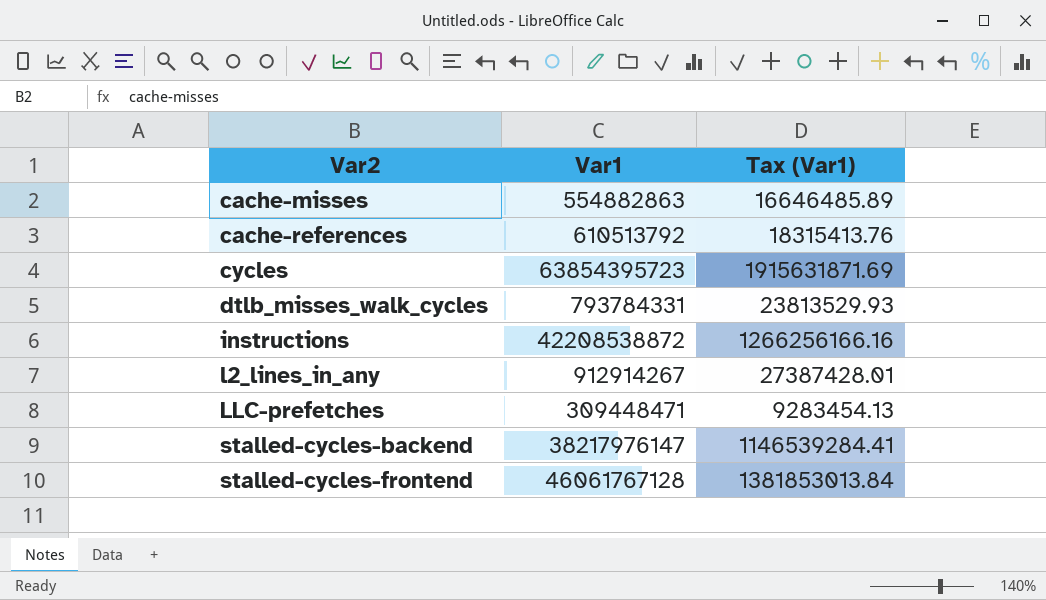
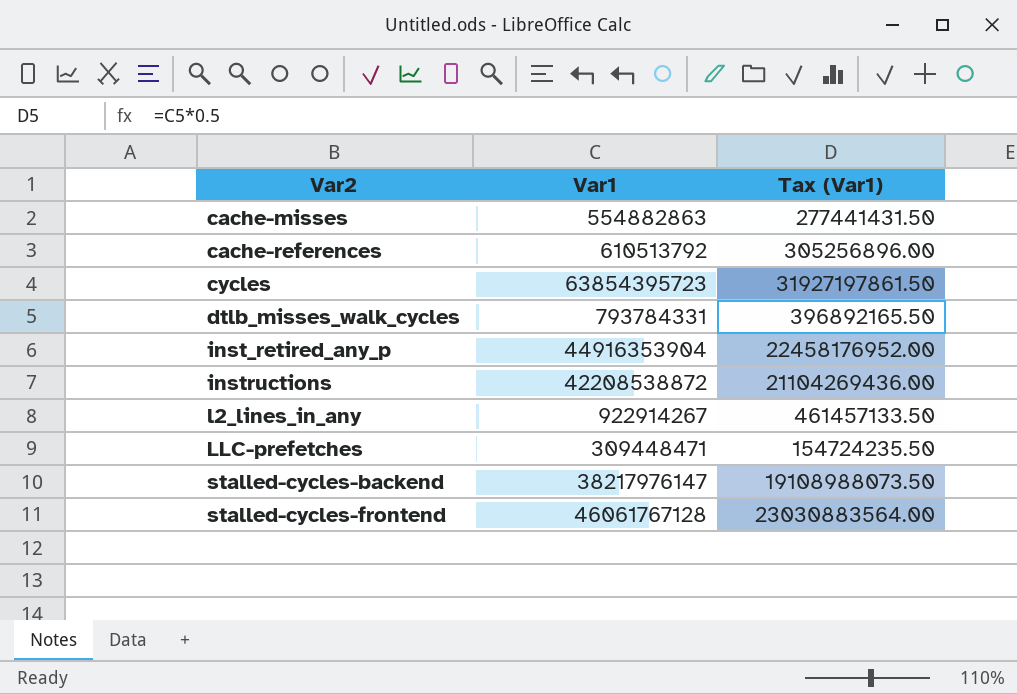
column Tax (Var1) | formula: [Var1] * 0.03 -> [Var1] * 0.5
row inst_retired_any_p: none -> 44916353904 | 22458176952.00
l2_lines_in_any | Var1: 912914267 -> 922914267

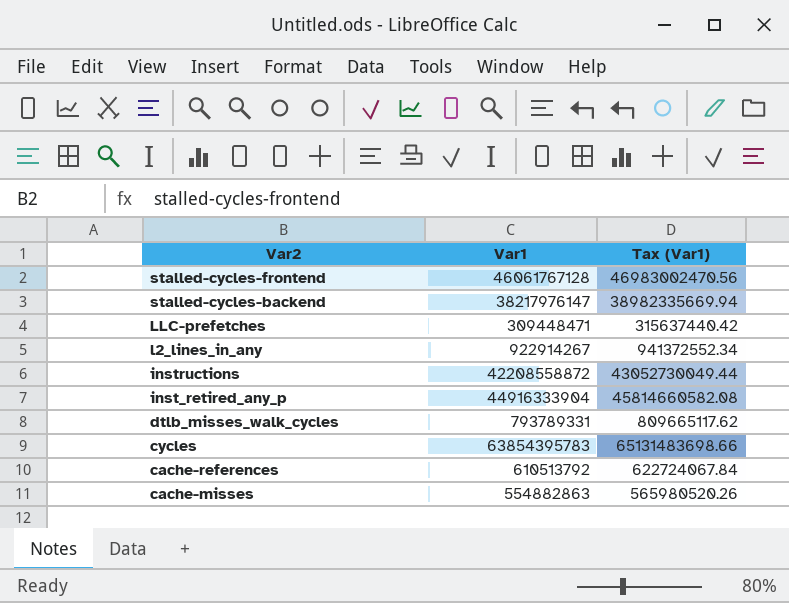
row order: Var2 ascending -> Var2 descending
column Tax (Var1) | formula: [Var1] * 0.5 -> [Var1] * 1.02
instructions | Var1: 42208538872 -> 42208558872
inst_retired_any_p | Var1: 44916353904 -> 44916333904
dtlb_misses_walk_cycles | Var1: 793784331 -> 793789331
cycles | Var1: 63854395723 -> 63854395783

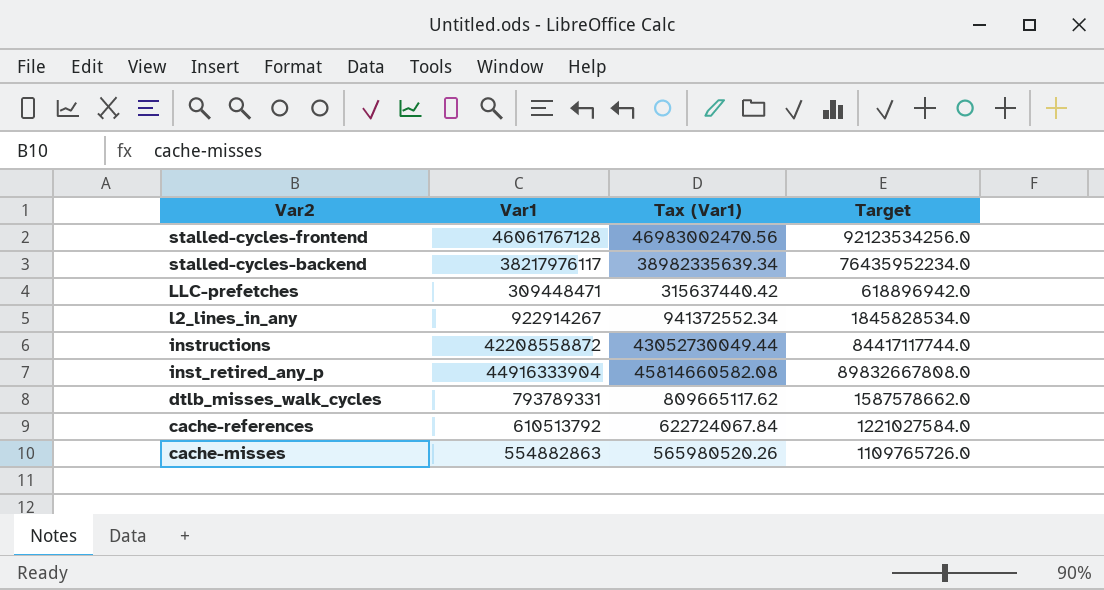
column Target | formula: none -> [Var1] * 2
row cycles: 63854395783 | 65131483698.66 -> none
stalled-cycles-backend | Var1: 38217976147 -> 38217976117
stalled-cycles-backend | Tax (Var1): 38982335669.94 -> 38982335639.34

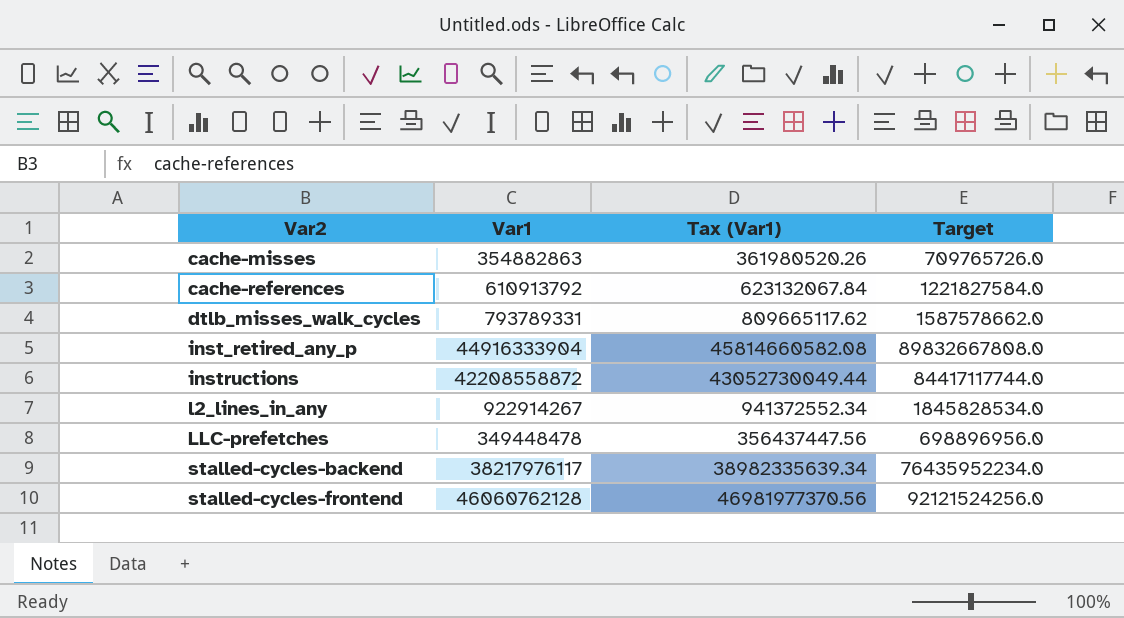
row order: Var2 descending -> Var2 ascending
cache-misses | Var1: 554882863 -> 354882863
cache-misses | Tax (Var1): 565980520.26 -> 361980520.26
cache-misses | Target: 1109765726.0 -> 709765726.0
cache-references | Var1: 610513792 -> 610913792
cache-references | Tax (Var1): 622724067.84 -> 623132067.84
cache-references | Target: 1221027584.0 -> 1221827584.0
LLC-prefetches | Var1: 309448471 -> 349448478
LLC-prefetches | Tax (Var1): 315637440.42 -> 356437447.56
LLC-prefetches | Target: 618896942.0 -> 698896956.0
stalled-cycles-frontend | Var1: 46061767128 -> 46060762128
stalled-cycles-frontend | Tax (Var1): 46983002470.56 -> 46981977370.56
stalled-cycles-frontend | Target: 92123534256.0 -> 92121524256.0

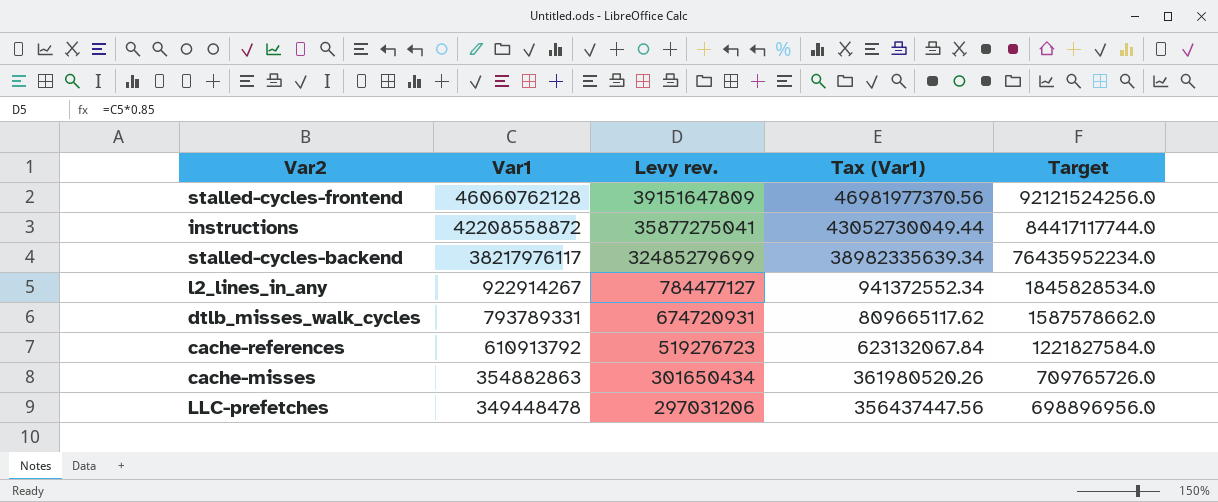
row order: Var2 ascending -> Var1 descending
column Levy rev. | formula: none -> [Var1] * 0.85
row inst_retired_any_p: 44916333904 | 45814660582.08 | 89832667808.0 -> none

